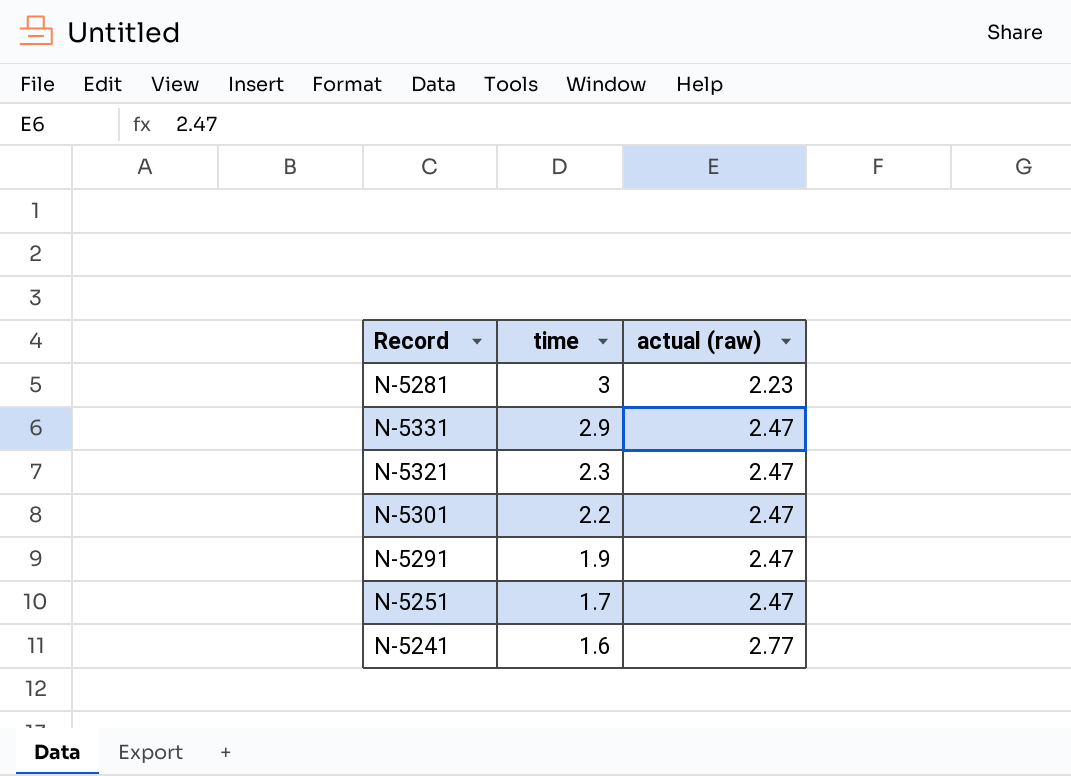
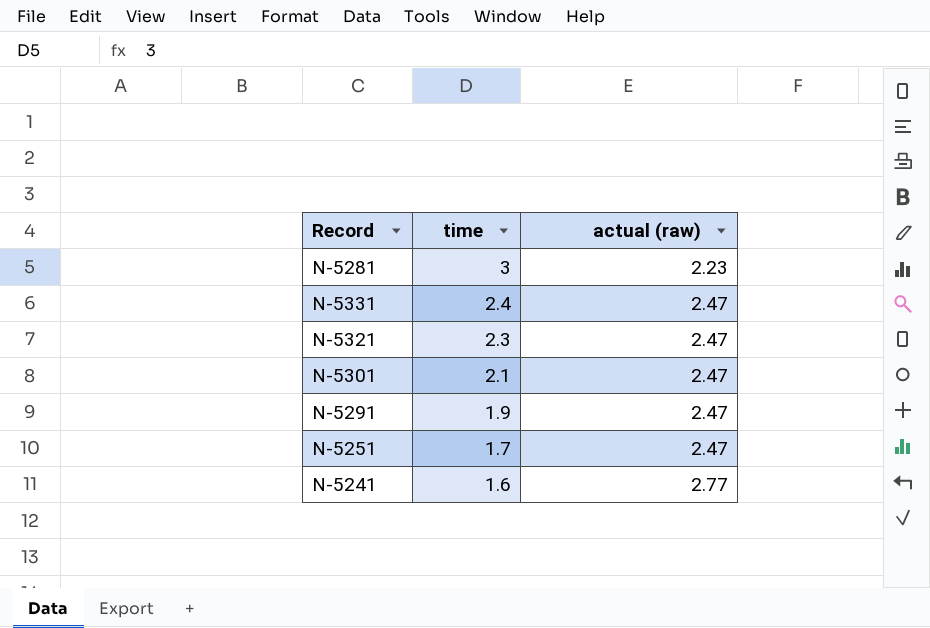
N-5331 | time: 2.9 -> 2.4
N-5301 | time: 2.2 -> 2.1

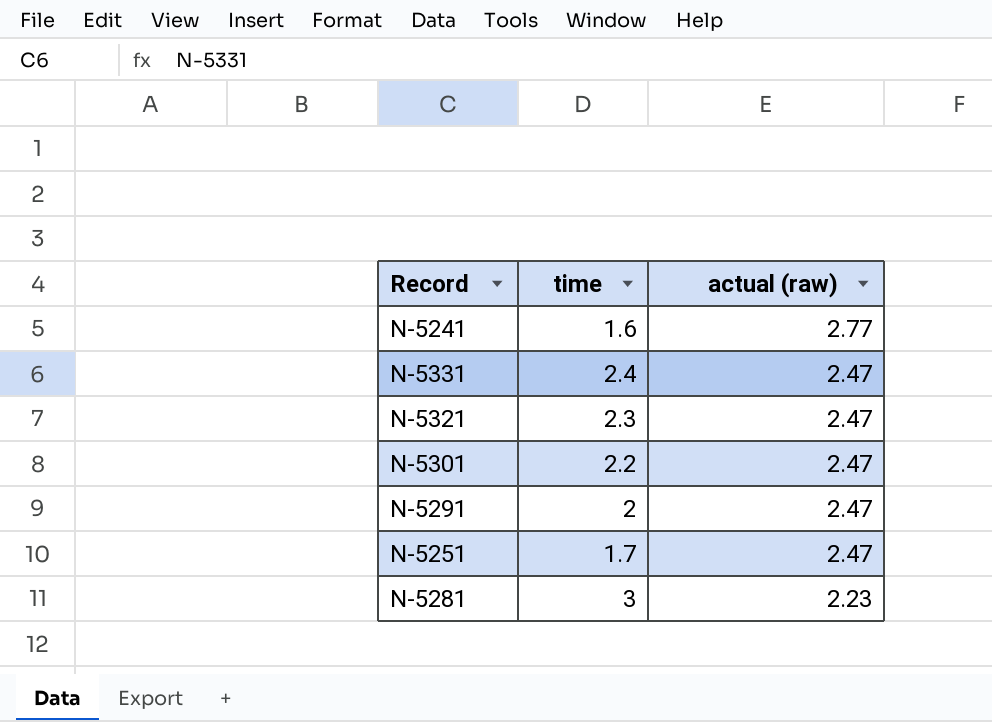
row order: time descending -> actual (raw) descending
N-5301 | time: 2.1 -> 2.2
N-5291 | time: 1.9 -> 2

